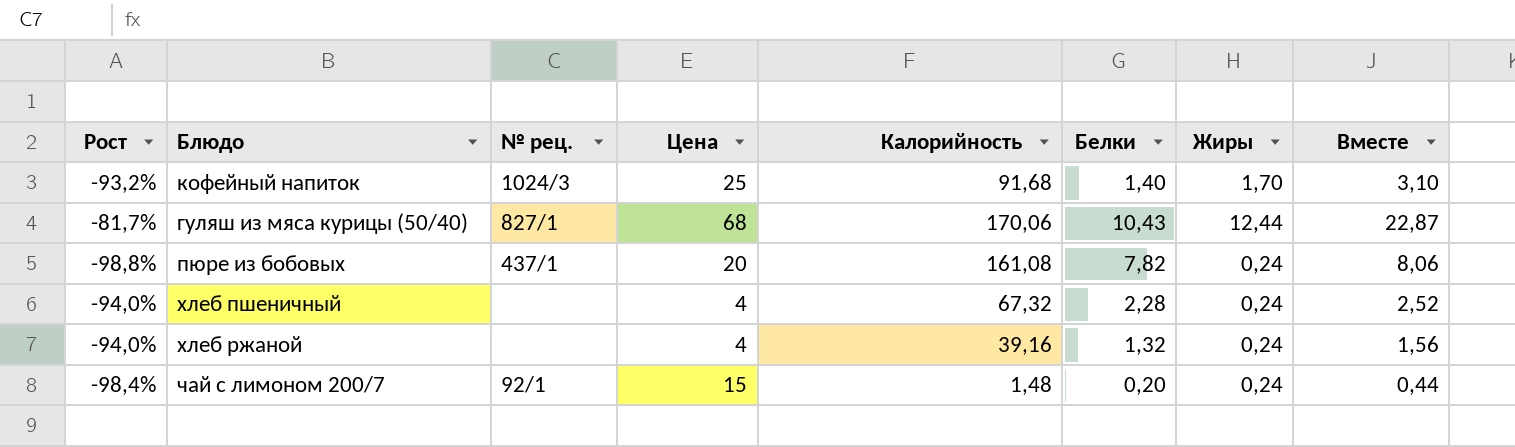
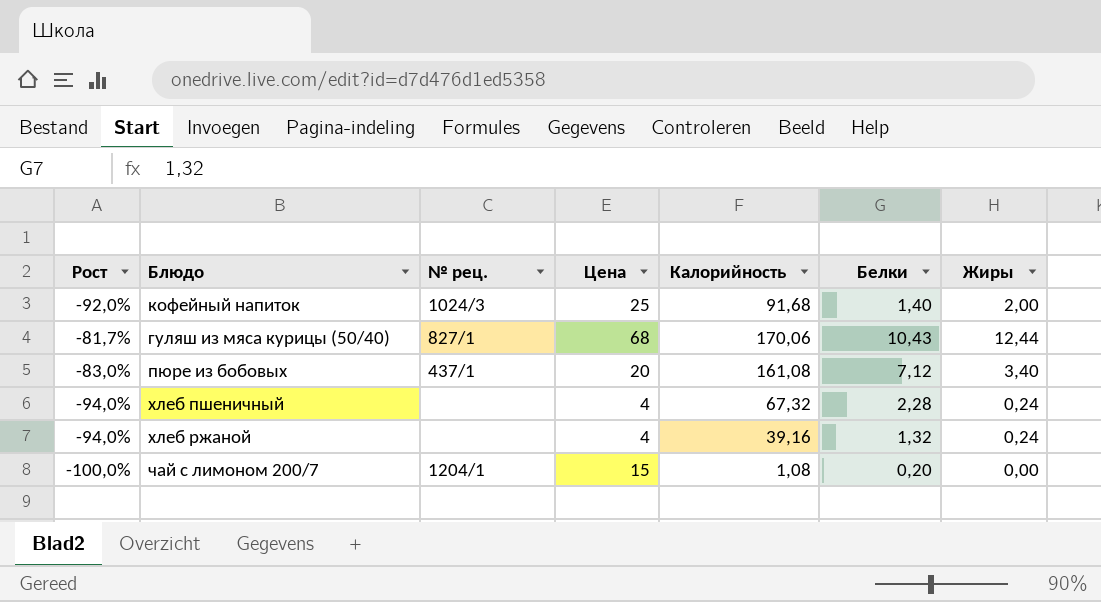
column Вместе | formula: [Белки] + [Жиры] -> none
кофейный напиток | Рост: -93,2% -> -92,0%
кофейный напиток | Жиры: 1,70 -> 2,00
пюре из бобовых | Рост: -98,8% -> -83,0%
пюре из бобовых | Белки: 7,82 -> 7,12
пюре из бобовых | Жиры: 0,24 -> 3,40
чай с лимоном 200/7 | Рост: -98,4% -> -100,0%
чай с лимоном 200/7 | № рец.: 92/1 -> 1204/1
чай с лимоном 200/7 | Калорийность: 1,48 -> 1,08
чай с лимоном 200/7 | Жиры: 0,24 -> 0,00

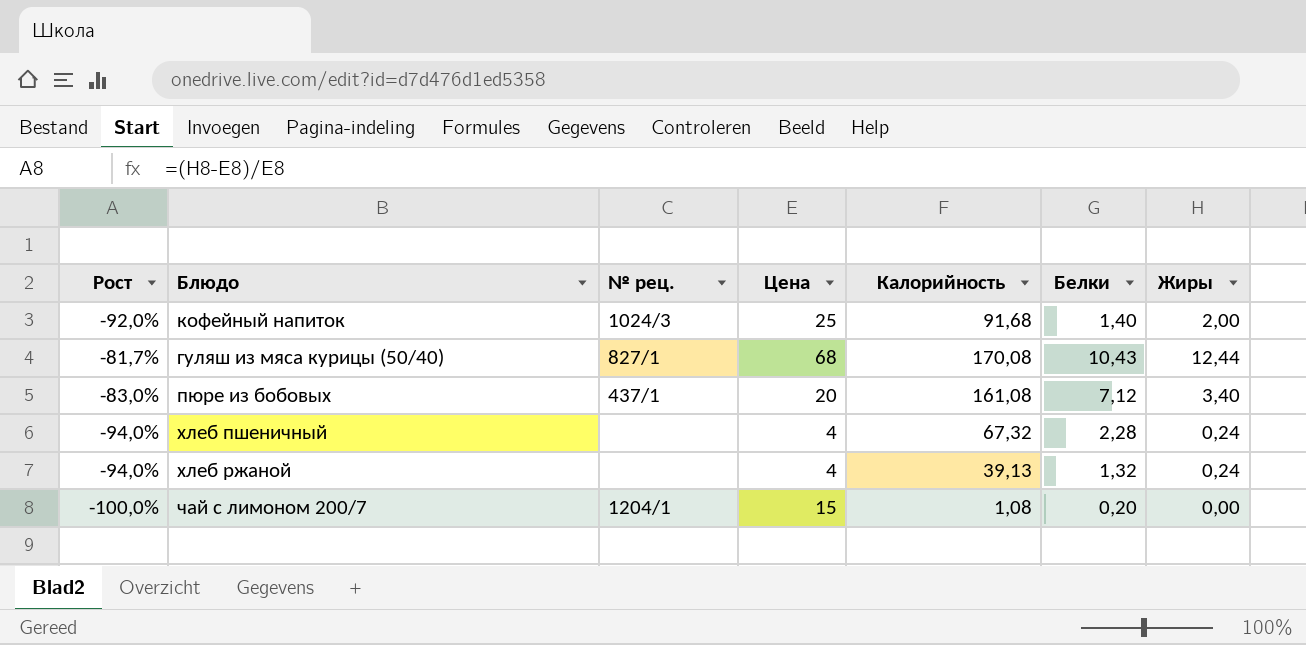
гуляш из мяса курицы (50/40) | Калорийность: 170,06 -> 170,08
хлеб ржаной | Калорийность: 39,16 -> 39,13

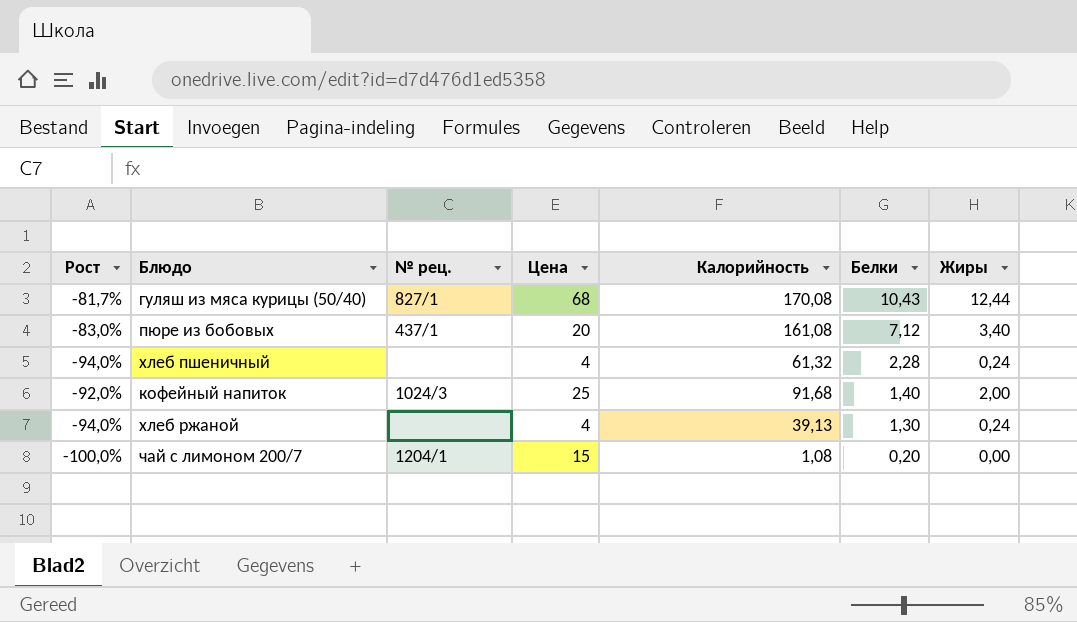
row order: none -> Белки descending
хлеб пшеничный | Калорийность: 67,32 -> 61,32
хлеб ржаной | Белки: 1,32 -> 1,30

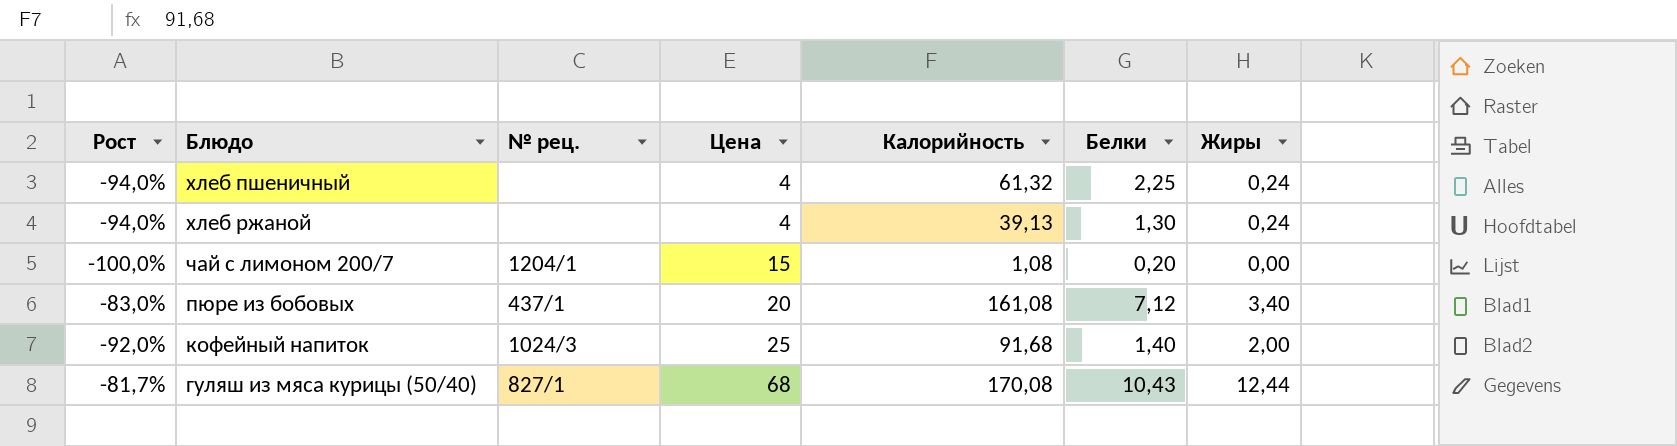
row order: Белки descending -> Цена ascending
хлеб пшеничный | Белки: 2,28 -> 2,25

